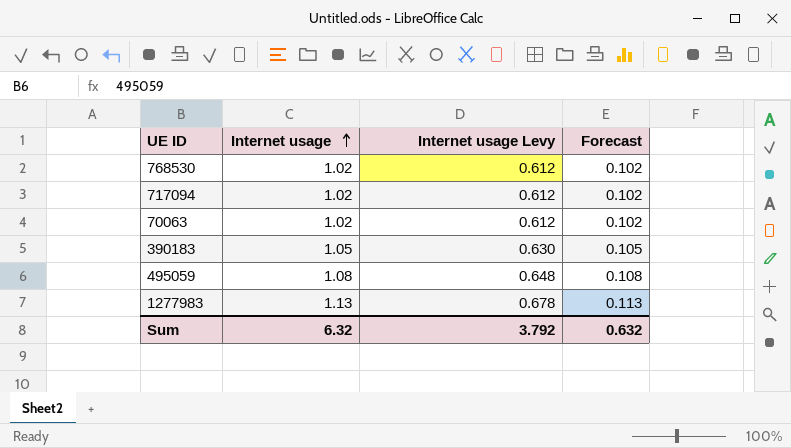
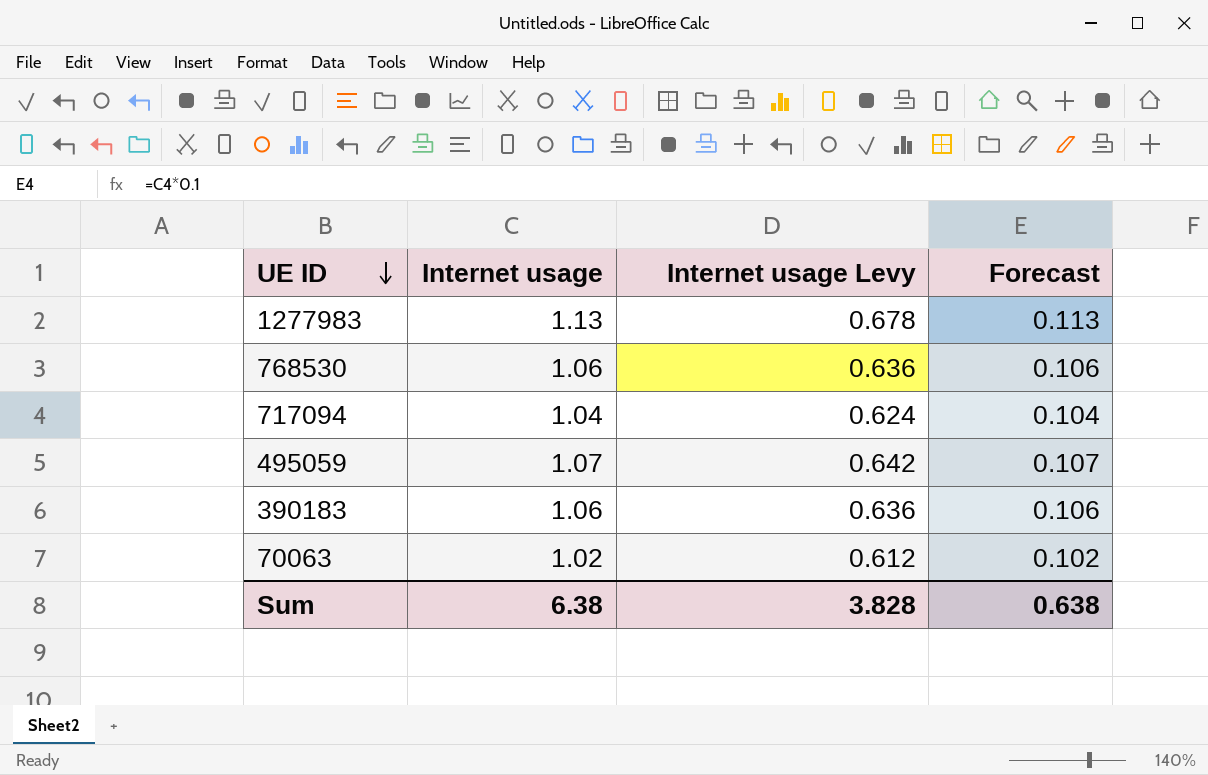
row order: Internet usage ascending -> UE ID descending
768530 | Internet usage: 1.02 -> 1.06
768530 | Internet usage Levy: 0.612 -> 0.636
768530 | Forecast: 0.102 -> 0.106
717094 | Internet usage: 1.02 -> 1.04
717094 | Internet usage Levy: 0.612 -> 0.624
717094 | Forecast: 0.102 -> 0.104
495059 | Internet usage: 1.08 -> 1.07
495059 | Internet usage Levy: 0.648 -> 0.642
495059 | Forecast: 0.108 -> 0.107
390183 | Internet usage: 1.05 -> 1.06
390183 | Internet usage Levy: 0.630 -> 0.636
390183 | Forecast: 0.105 -> 0.106
Sum | Internet usage: 6.32 -> 6.38
Sum | Internet usage Levy: 3.792 -> 3.828
Sum | Forecast: 0.632 -> 0.638

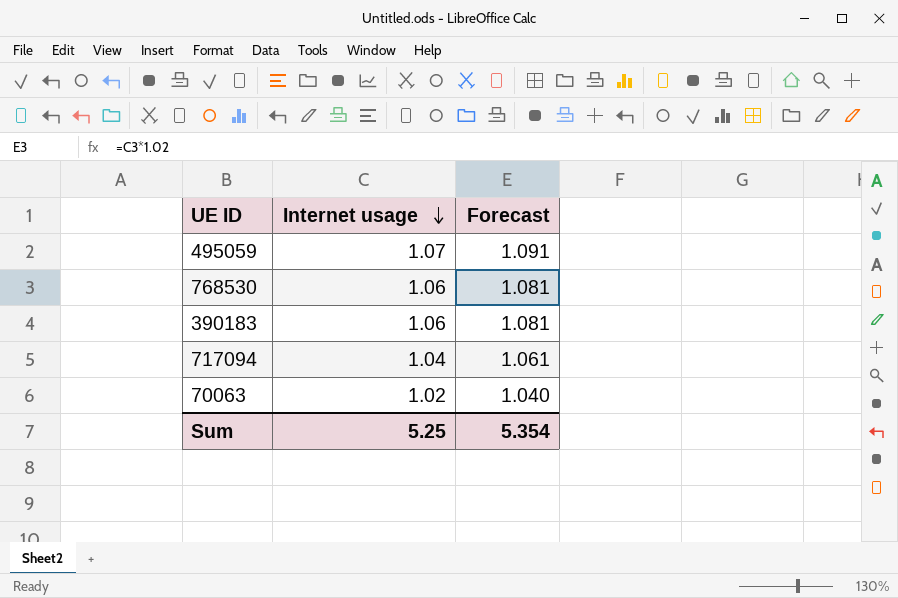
row order: UE ID descending -> Internet usage descending
column Internet usage Levy | formula: [Internet usage] * 0.6 -> none
column Forecast | formula: [Internet usage] * 0.1 -> [Internet usage] * 1.02
row 1277983: 1.13 | 0.678 | 0.113 -> none
Sum | Internet usage: 6.38 -> 5.25
Sum | Forecast: 0.638 -> 5.354

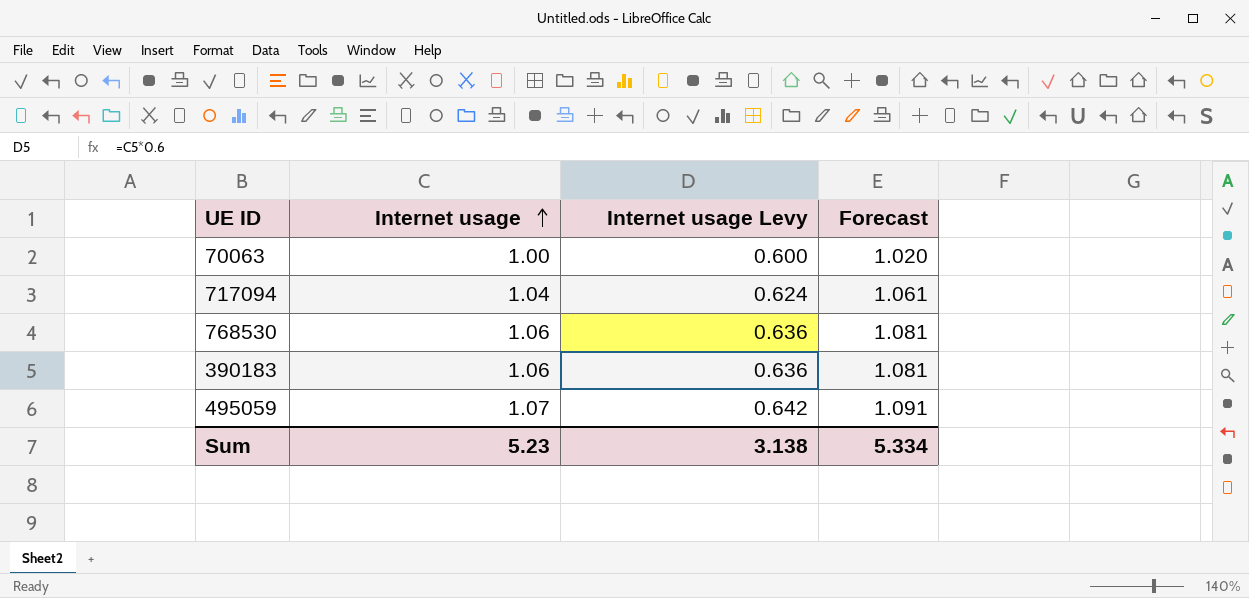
row order: Internet usage descending -> Internet usage ascending
column Internet usage Levy | formula: none -> [Internet usage] * 0.6
70063 | Internet usage: 1.02 -> 1.00
70063 | Forecast: 1.040 -> 1.020
Sum | Internet usage: 5.25 -> 5.23
Sum | Forecast: 5.354 -> 5.334

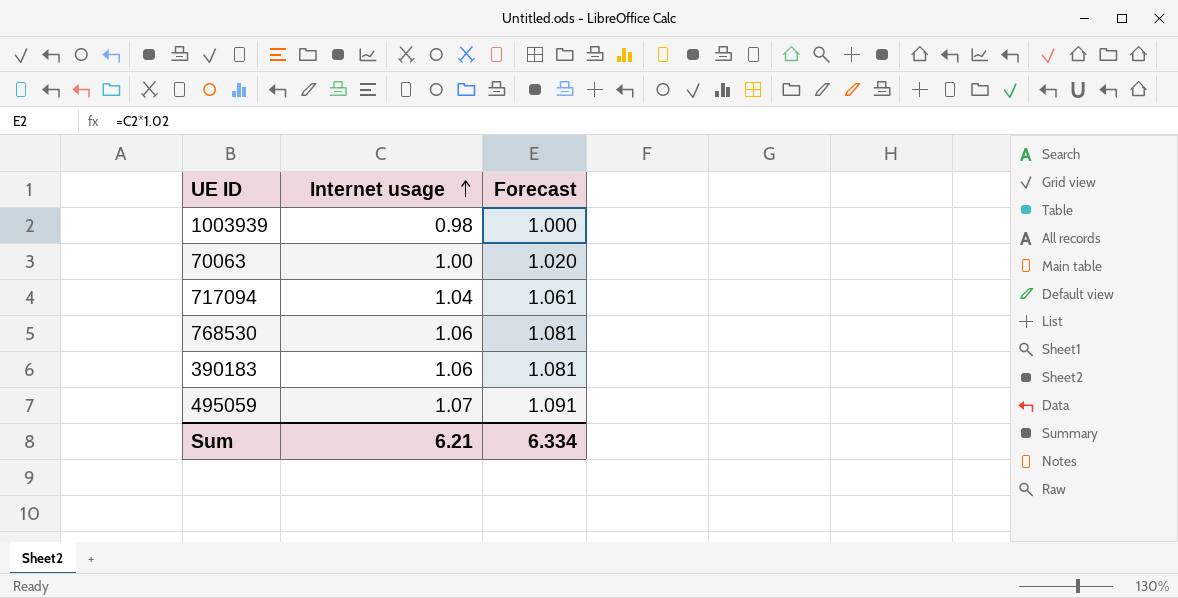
column Internet usage Levy | formula: [Internet usage] * 0.6 -> none
row 1003939: none -> 0.98 | 1.000
Sum | Internet usage: 5.23 -> 6.21
Sum | Forecast: 5.334 -> 6.334

